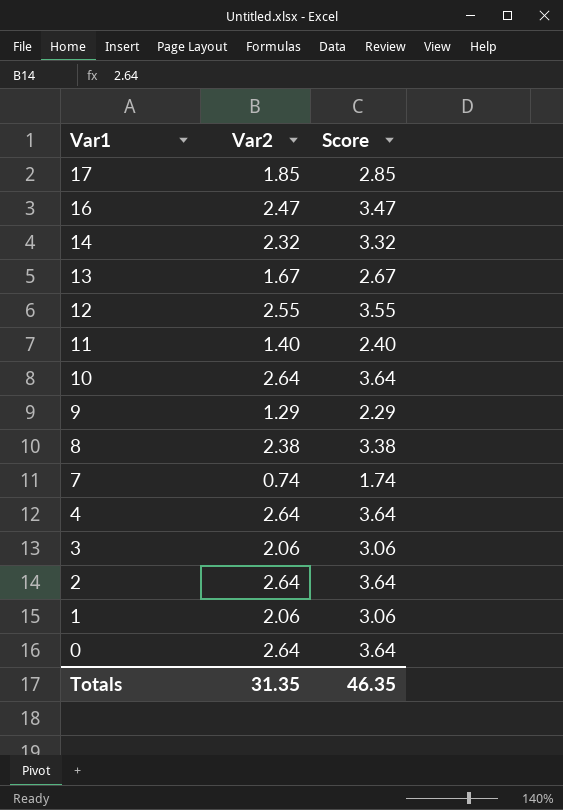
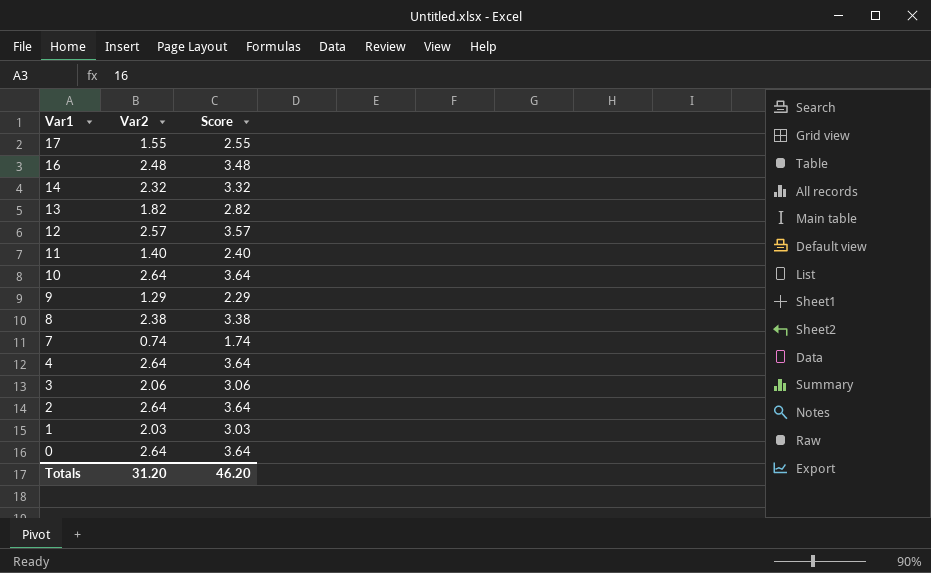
17 | Var2: 1.85 -> 1.55
17 | Score: 2.85 -> 2.55
16 | Var2: 2.47 -> 2.48
16 | Score: 3.47 -> 3.48
13 | Var2: 1.67 -> 1.82
13 | Score: 2.67 -> 2.82
12 | Var2: 2.55 -> 2.57
12 | Score: 3.55 -> 3.57
1 | Var2: 2.06 -> 2.03
1 | Score: 3.06 -> 3.03
Totals | Var2: 31.35 -> 31.20
Totals | Score: 46.35 -> 46.20

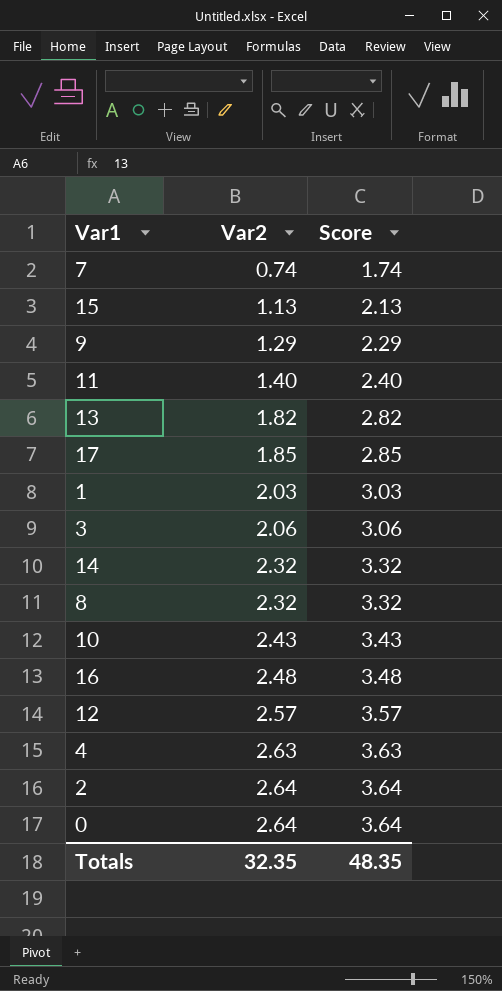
row order: Var1 descending -> Var2 ascending
row 15: none -> 1.13 | 2.13
17 | Var2: 1.55 -> 1.85
17 | Score: 2.55 -> 2.85
8 | Var2: 2.38 -> 2.32
8 | Score: 3.38 -> 3.32
10 | Var2: 2.64 -> 2.43
10 | Score: 3.64 -> 3.43
4 | Var2: 2.64 -> 2.63
4 | Score: 3.64 -> 3.63
Totals | Var2: 31.20 -> 32.35
Totals | Score: 46.20 -> 48.35

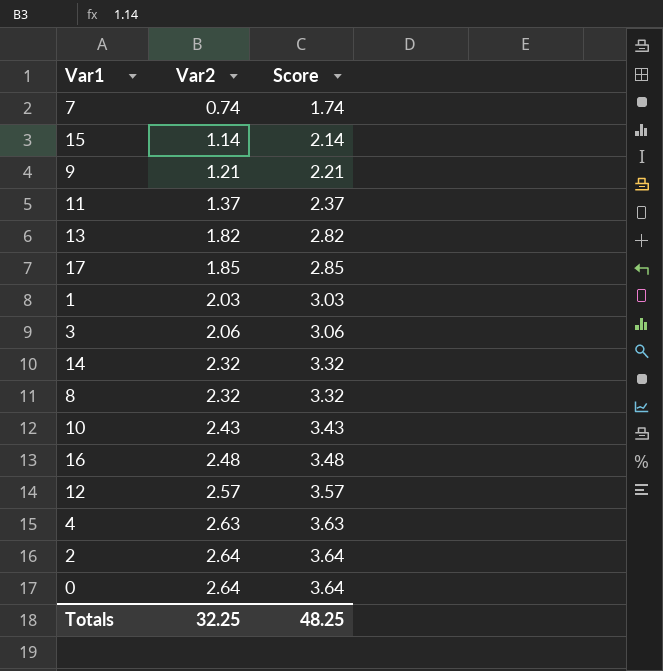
15 | Var2: 1.13 -> 1.14
15 | Score: 2.13 -> 2.14
9 | Var2: 1.29 -> 1.21
9 | Score: 2.29 -> 2.21
11 | Var2: 1.40 -> 1.37
11 | Score: 2.40 -> 2.37
Totals | Var2: 32.35 -> 32.25
Totals | Score: 48.35 -> 48.25

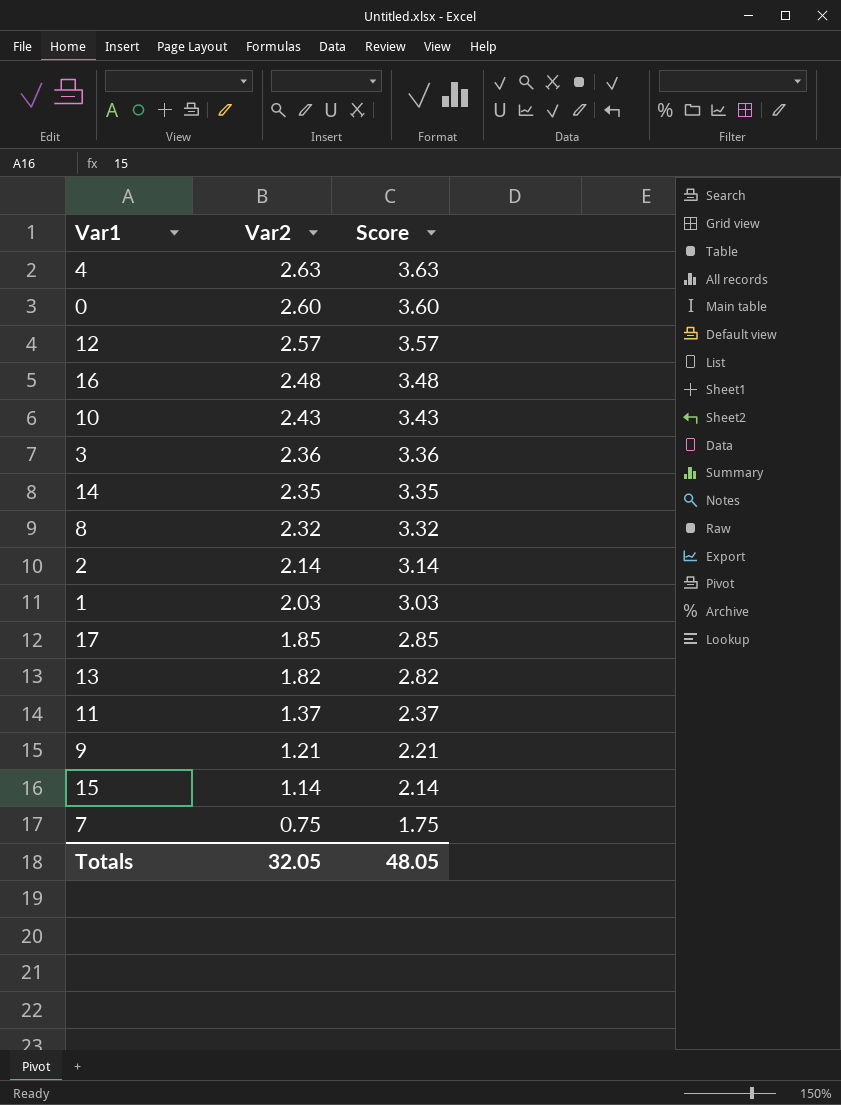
row order: Var2 ascending -> Var2 descending
0 | Var2: 2.64 -> 2.60
0 | Score: 3.64 -> 3.60
3 | Var2: 2.06 -> 2.36
3 | Score: 3.06 -> 3.36
14 | Var2: 2.32 -> 2.35
14 | Score: 3.32 -> 3.35
2 | Var2: 2.64 -> 2.14
2 | Score: 3.64 -> 3.14
7 | Var2: 0.74 -> 0.75
7 | Score: 1.74 -> 1.75
Totals | Var2: 32.25 -> 32.05
Totals | Score: 48.25 -> 48.05

